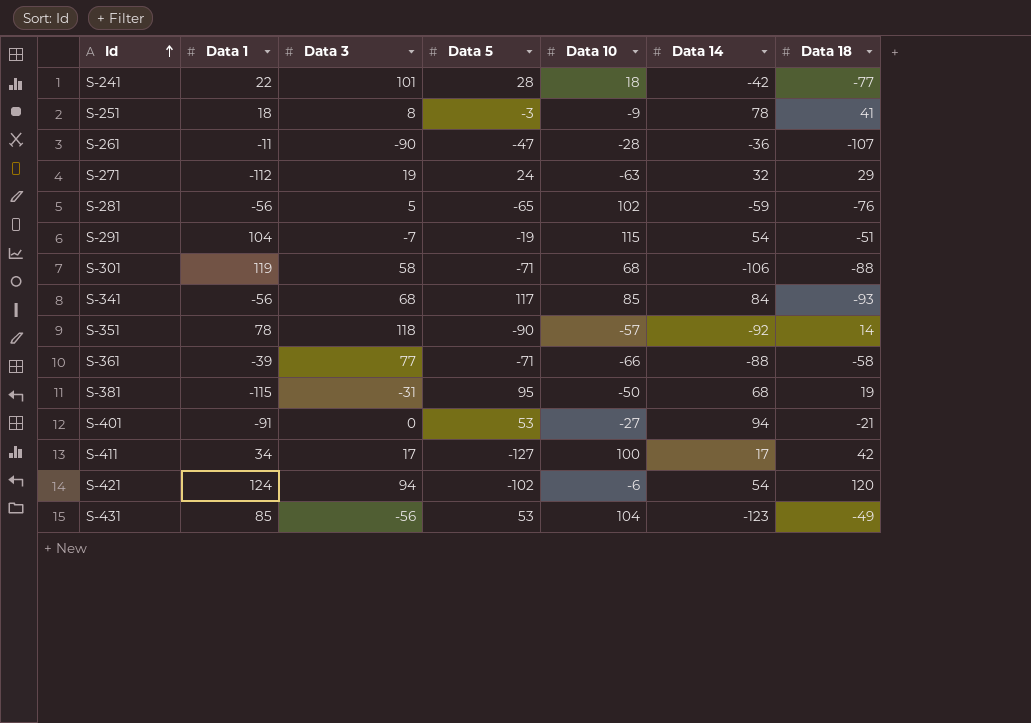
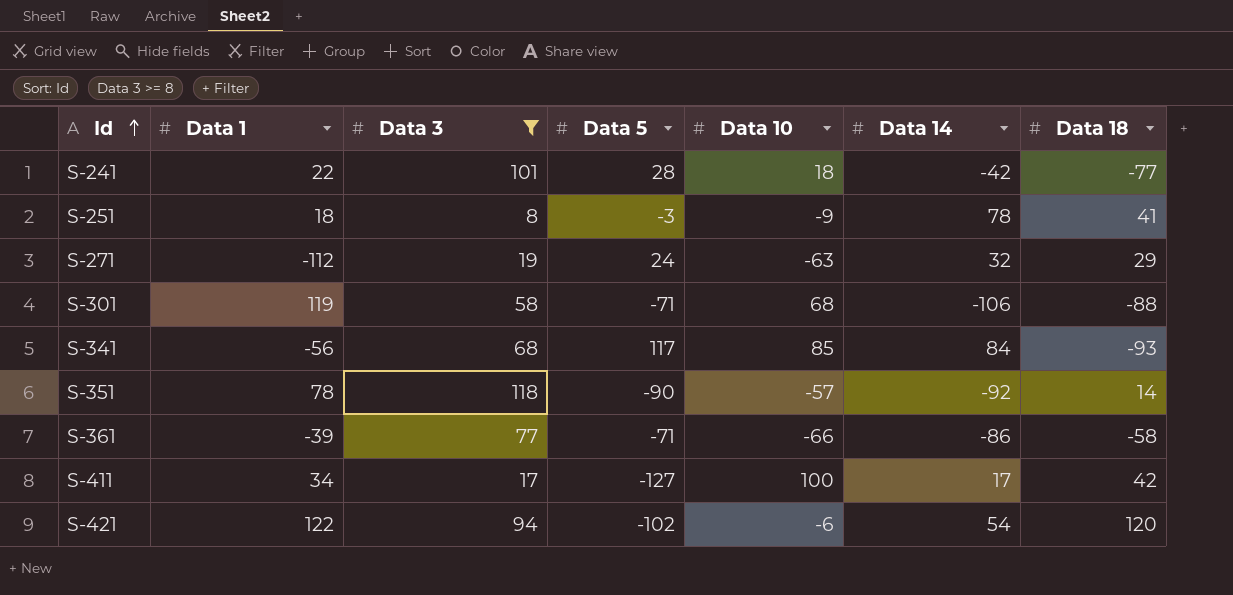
filter: none -> Data 3 >= 8
S-361 | Data 14: -88 -> -86
S-421 | Data 1: 124 -> 122

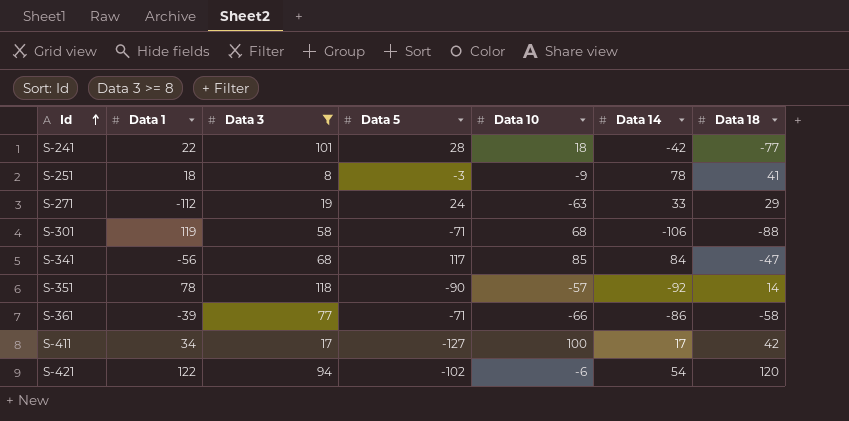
S-271 | Data 14: 32 -> 33
S-341 | Data 18: -93 -> -47

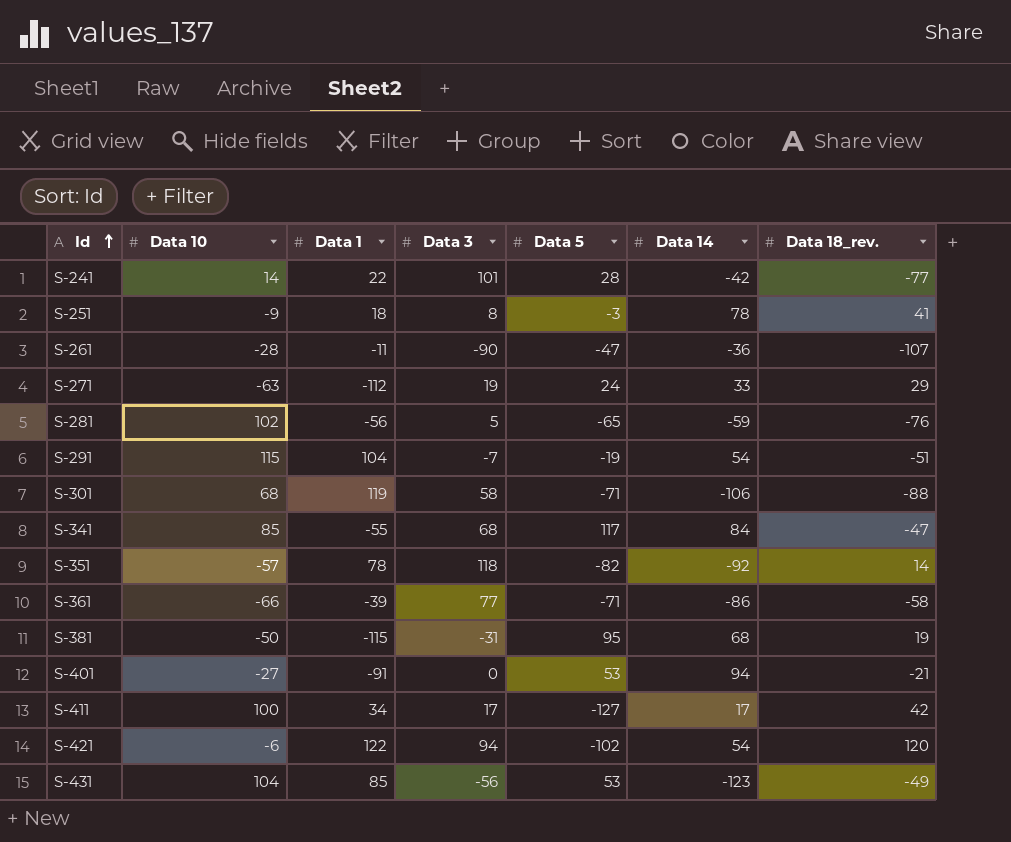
filter: Data 3 >= 8 -> none
column Data 10 | position: 5 -> 2
column name: Data 18 -> Data 18_rev.
S-241 | Data 10: 18 -> 14
S-341 | Data 1: -56 -> -55
S-351 | Data 5: -90 -> -82

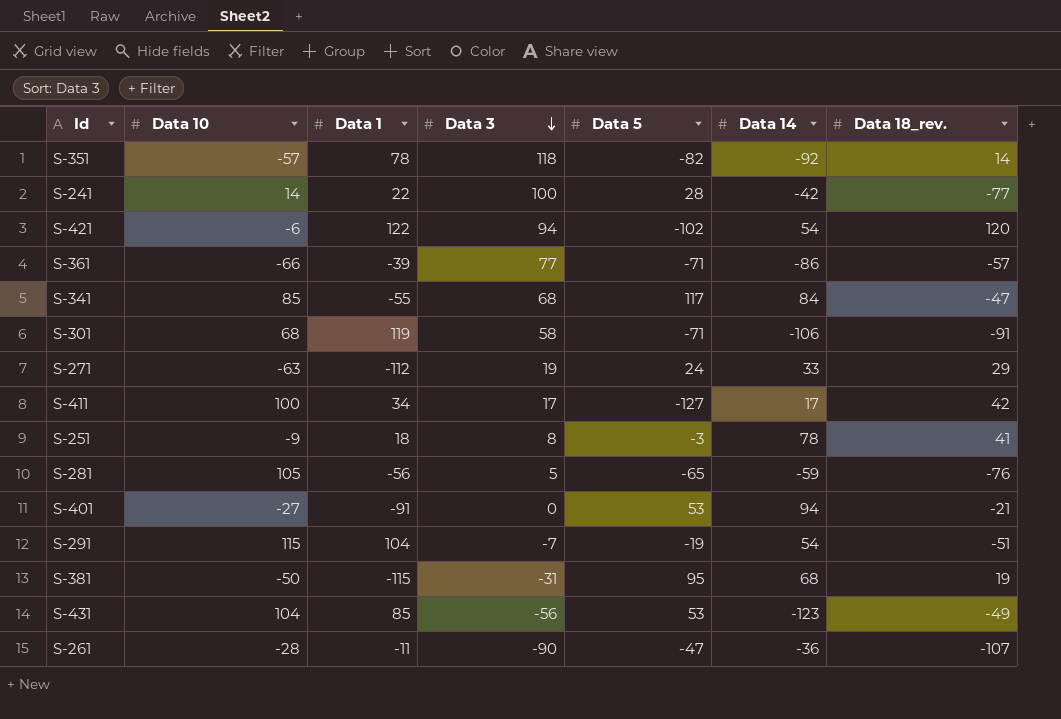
row order: Id ascending -> Data 3 descending
S-241 | Data 3: 101 -> 100
S-361 | Data 18_rev.: -58 -> -57
S-301 | Data 18_rev.: -88 -> -91
S-281 | Data 10: 102 -> 105

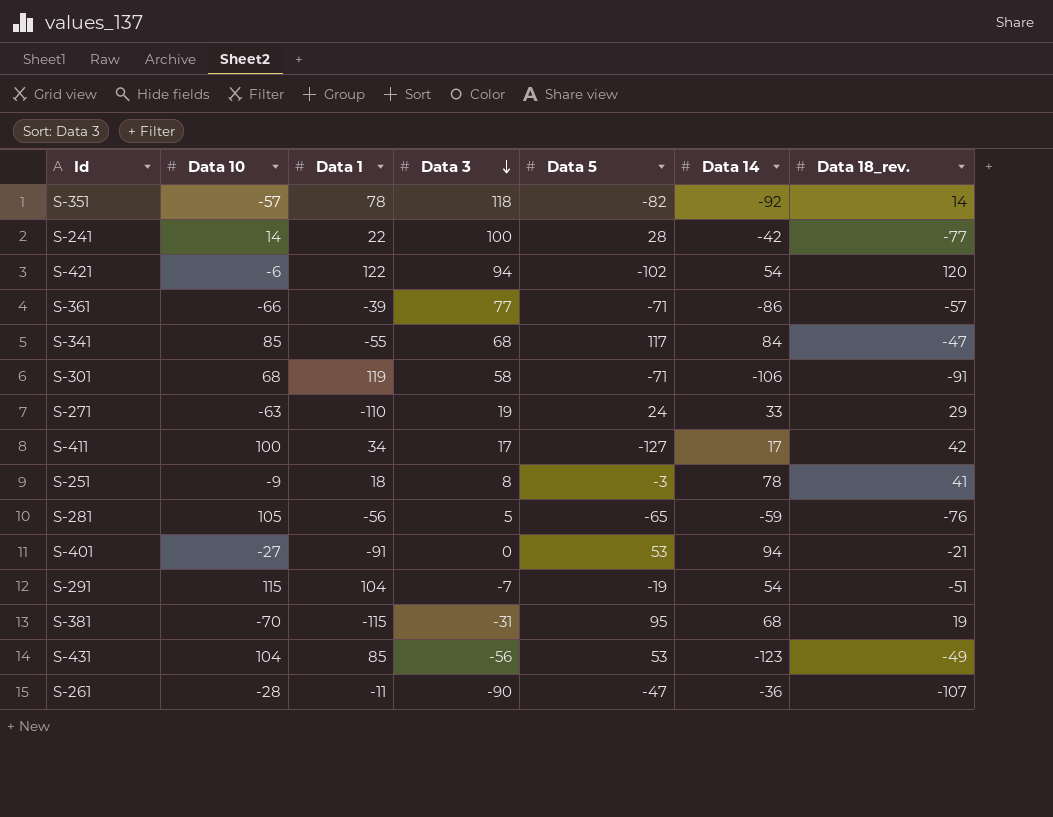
S-271 | Data 1: -112 -> -110
S-381 | Data 10: -50 -> -70

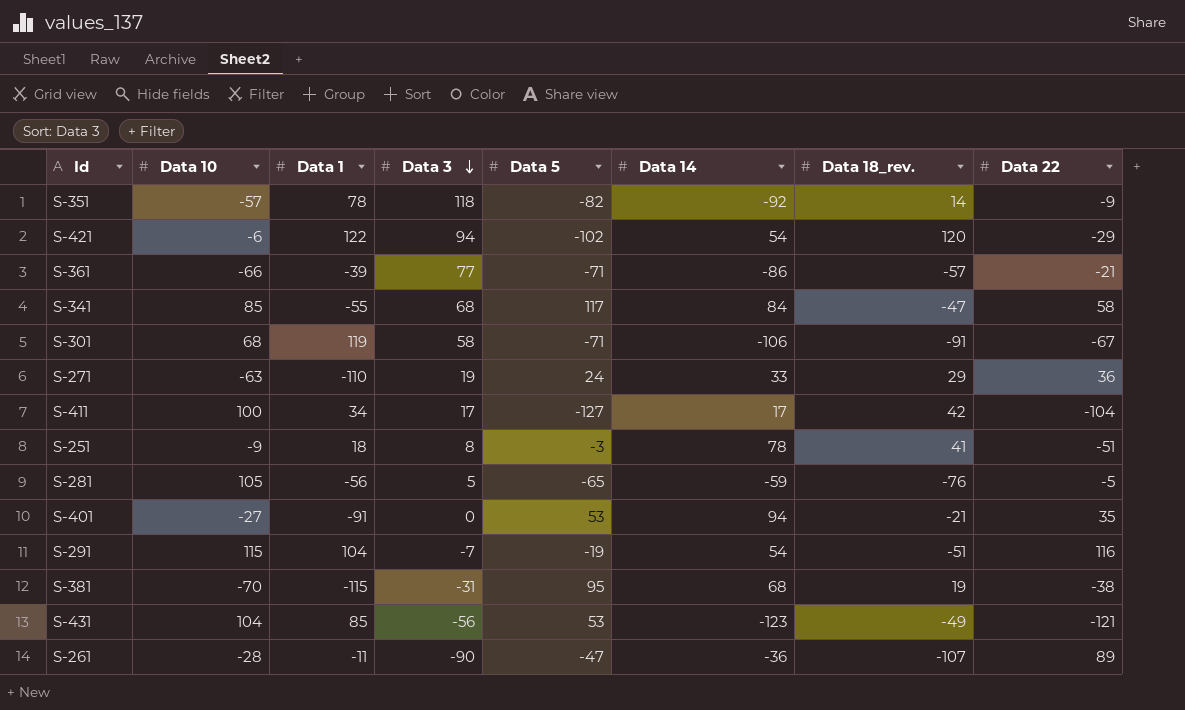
column Data 22 | position: none -> 8
row S-241: 14 | 22 | 100 | 28 | -42 | -77 -> none

